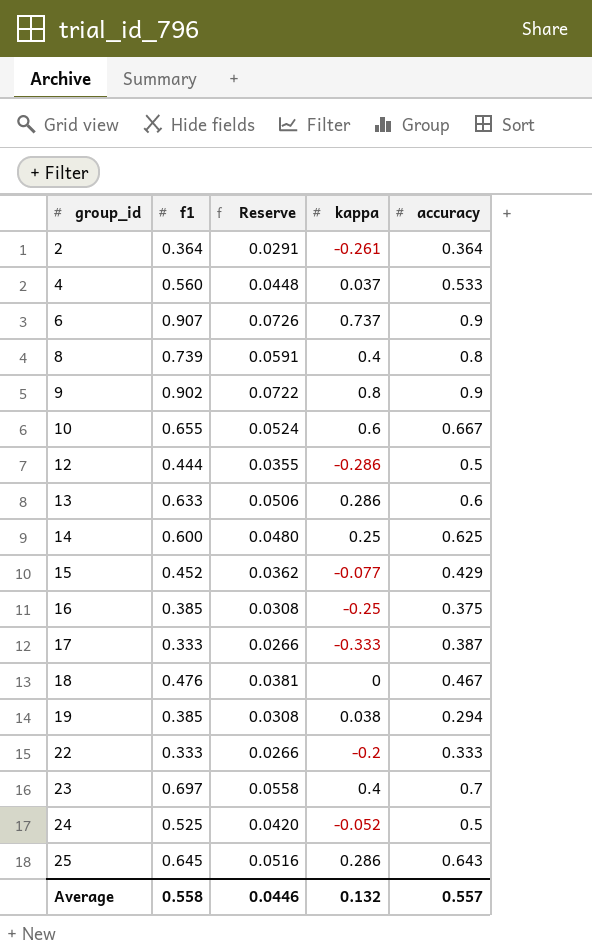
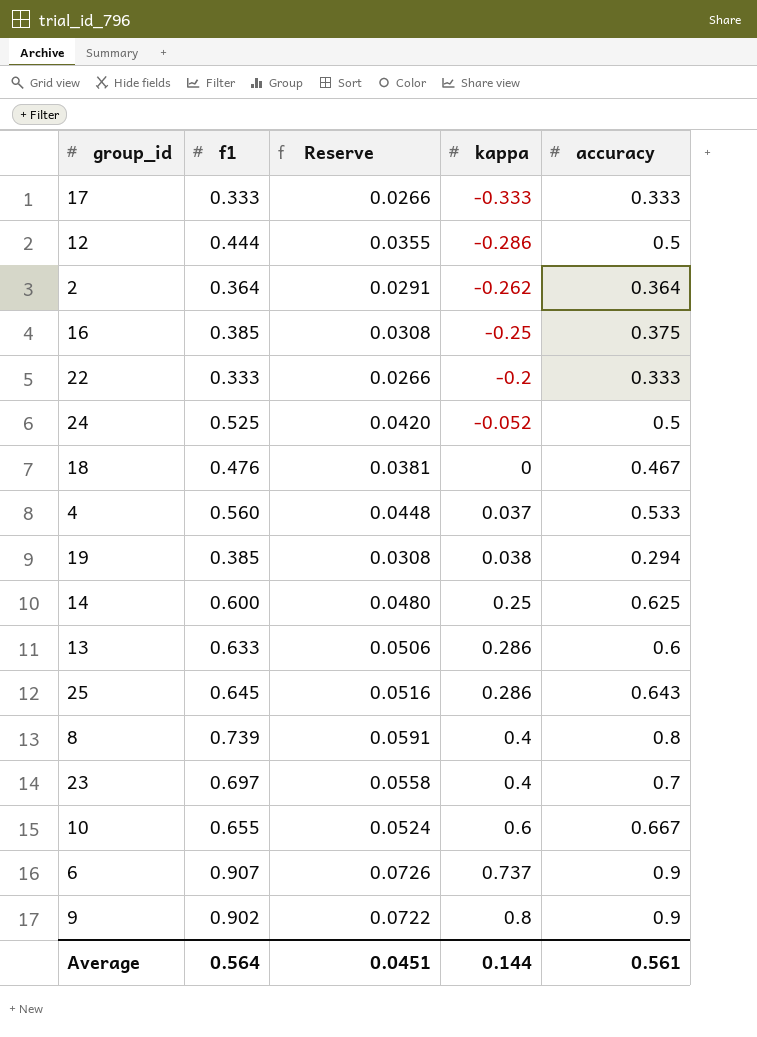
row order: group_id ascending -> kappa ascending
row 15: 0.452 | 0.0362 | -0.077 | 0.429 -> none
17 | accuracy: 0.387 -> 0.333
2 | kappa: -0.261 -> -0.262
Average | f1: 0.558 -> 0.564
Average | Reserve: 0.0446 -> 0.0451
Average | kappa: 0.132 -> 0.144
Average | accuracy: 0.557 -> 0.561

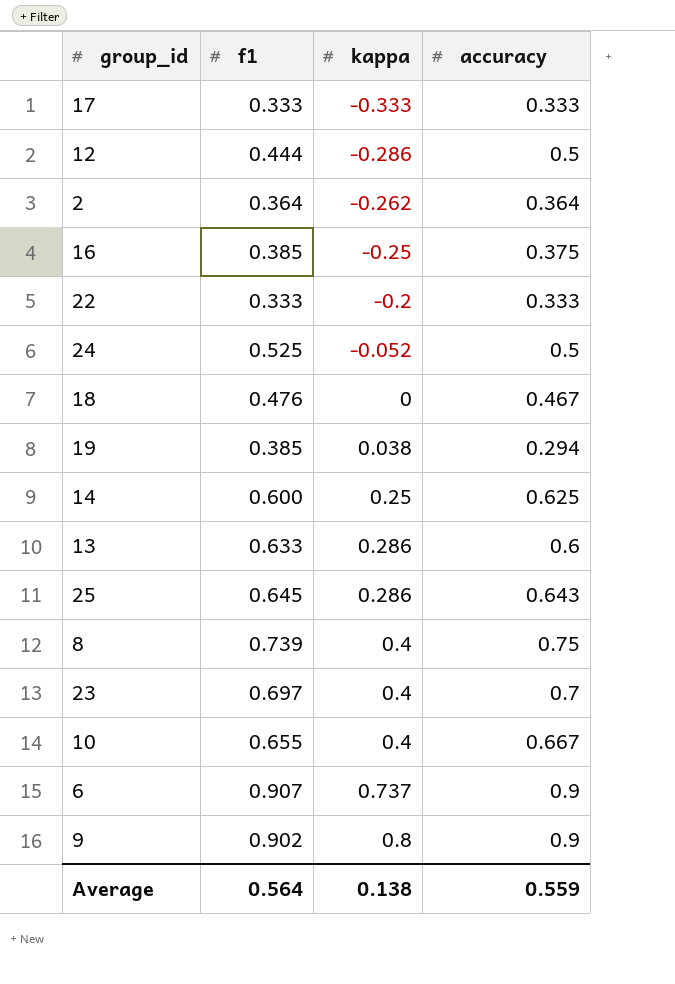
column Reserve | formula: [f1] * 0.08 -> none
row 4: 0.560 | 0.0448 | 0.037 | 0.533 -> none
8 | accuracy: 0.8 -> 0.75
10 | kappa: 0.6 -> 0.4
Average | kappa: 0.144 -> 0.138
Average | accuracy: 0.561 -> 0.559

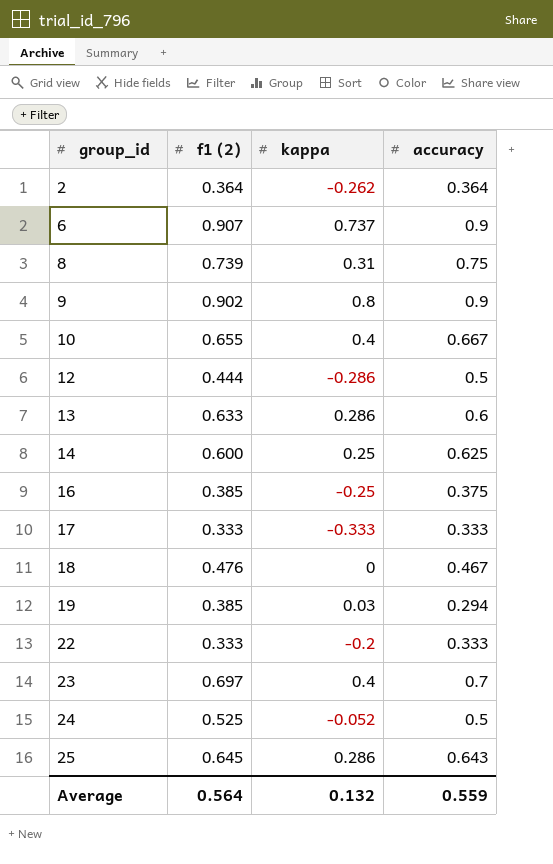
row order: kappa ascending -> group_id ascending
column name: f1 -> f1 (2)
8 | kappa: 0.4 -> 0.31
19 | kappa: 0.038 -> 0.03
Average | kappa: 0.138 -> 0.132

